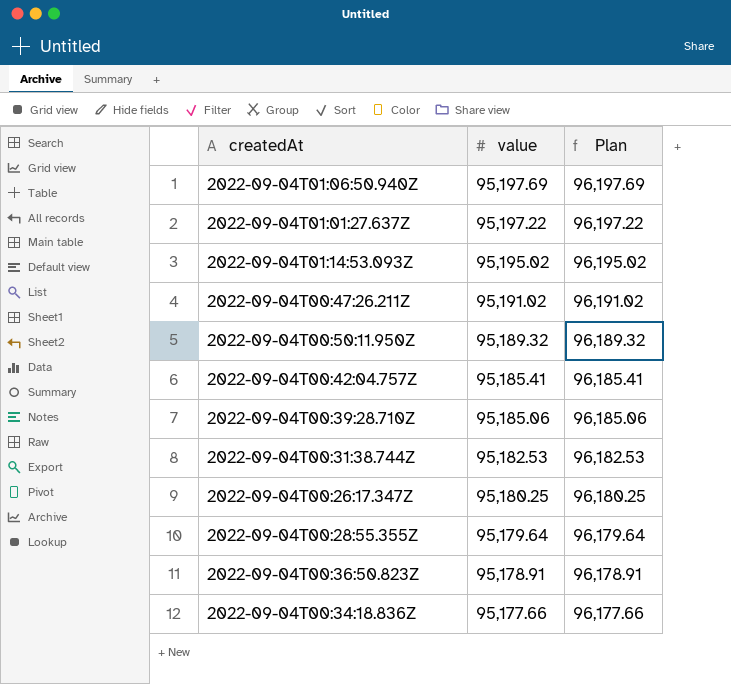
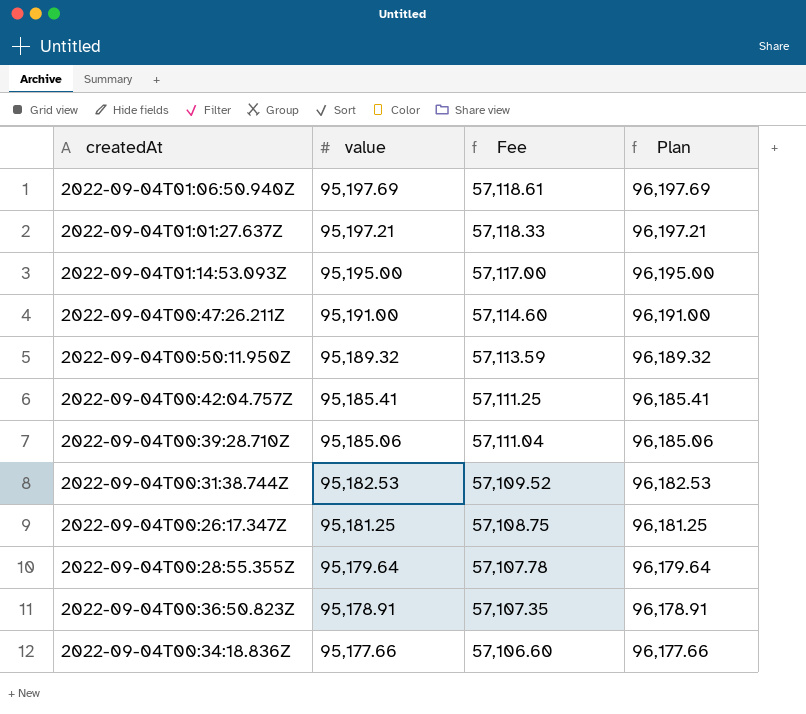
column Fee | formula: none -> [value] * 0.6
2022-09-04T01:01:27.637Z | value: 95,197.22 -> 95,197.21
2022-09-04T01:01:27.637Z | Plan: 96,197.22 -> 96,197.21
2022-09-04T01:14:53.093Z | value: 95,195.02 -> 95,195.00
2022-09-04T01:14:53.093Z | Plan: 96,195.02 -> 96,195.00
2022-09-04T00:47:26.211Z | value: 95,191.02 -> 95,191.00
2022-09-04T00:47:26.211Z | Plan: 96,191.02 -> 96,191.00
2022-09-04T00:26:17.347Z | value: 95,180.25 -> 95,181.25
2022-09-04T00:26:17.347Z | Plan: 96,180.25 -> 96,181.25

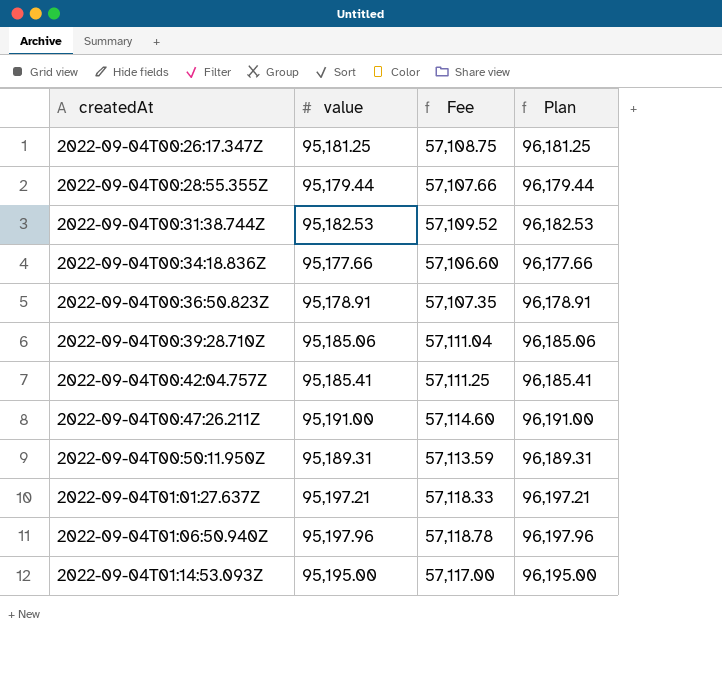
row order: value descending -> createdAt ascending
2022-09-04T00:28:55.355Z | value: 95,179.64 -> 95,179.44
2022-09-04T00:28:55.355Z | Fee: 57,107.78 -> 57,107.66
2022-09-04T00:28:55.355Z | Plan: 96,179.64 -> 96,179.44
2022-09-04T00:50:11.950Z | value: 95,189.32 -> 95,189.31
2022-09-04T00:50:11.950Z | Plan: 96,189.32 -> 96,189.31
2022-09-04T01:06:50.940Z | value: 95,197.69 -> 95,197.96
2022-09-04T01:06:50.940Z | Fee: 57,118.61 -> 57,118.78
2022-09-04T01:06:50.940Z | Plan: 96,197.69 -> 96,197.96

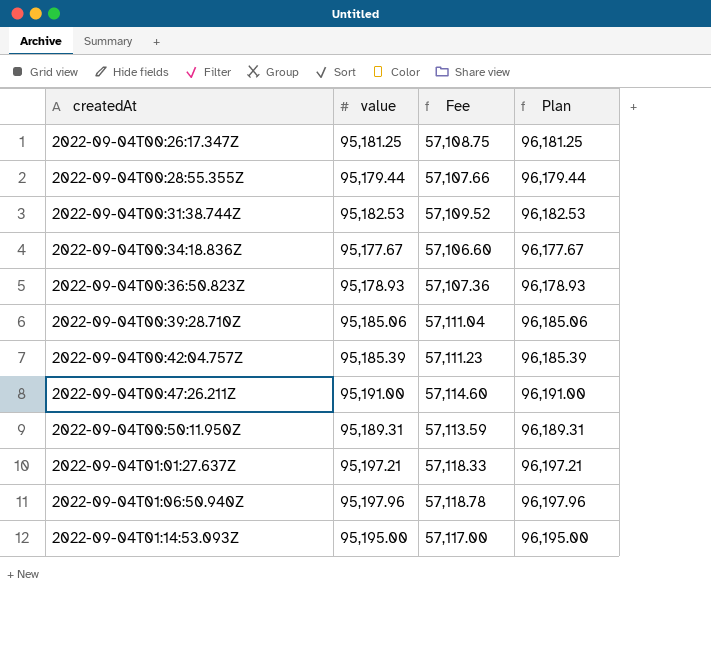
2022-09-04T00:34:18.836Z | value: 95,177.66 -> 95,177.67
2022-09-04T00:34:18.836Z | Plan: 96,177.66 -> 96,177.67
2022-09-04T00:36:50.823Z | value: 95,178.91 -> 95,178.93
2022-09-04T00:36:50.823Z | Fee: 57,107.35 -> 57,107.36
2022-09-04T00:36:50.823Z | Plan: 96,178.91 -> 96,178.93
2022-09-04T00:42:04.757Z | value: 95,185.41 -> 95,185.39
2022-09-04T00:42:04.757Z | Fee: 57,111.25 -> 57,111.23
2022-09-04T00:42:04.757Z | Plan: 96,185.41 -> 96,185.39

